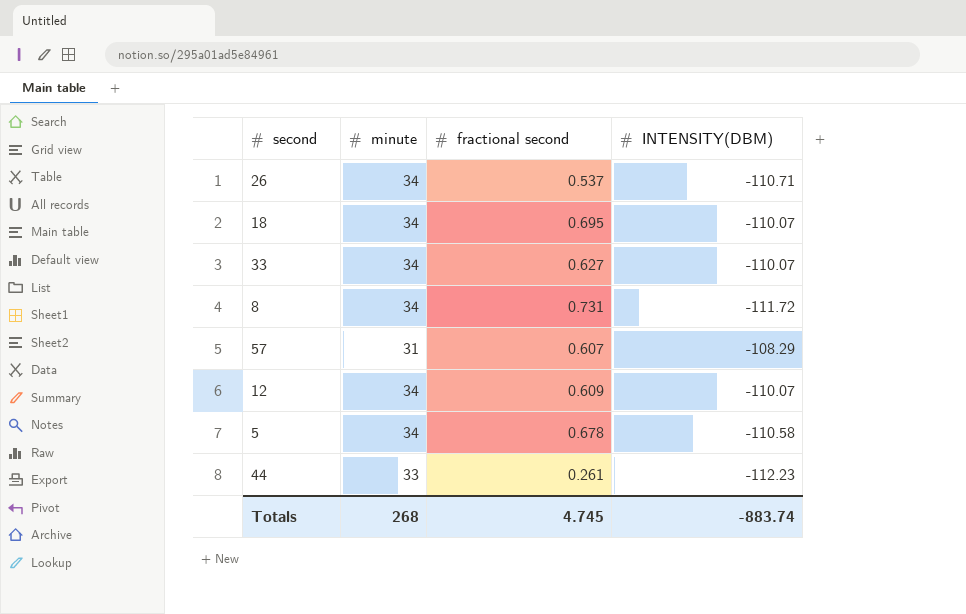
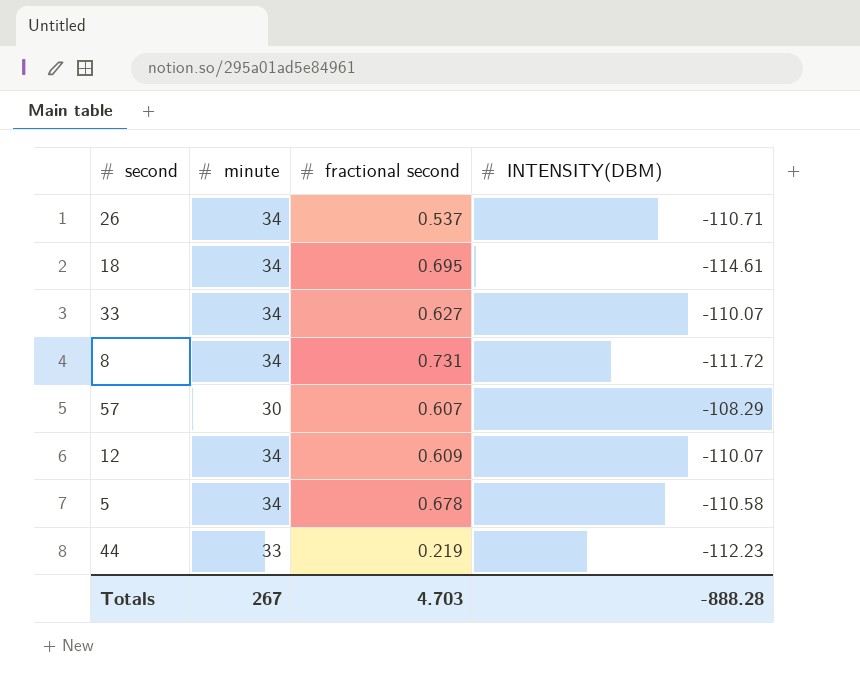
18 | INTENSITY(DBM): -110.07 -> -114.61
57 | minute: 31 -> 30
44 | fractional second: 0.261 -> 0.219
Totals | minute: 268 -> 267
Totals | fractional second: 4.745 -> 4.703
Totals | INTENSITY(DBM): -883.74 -> -888.28

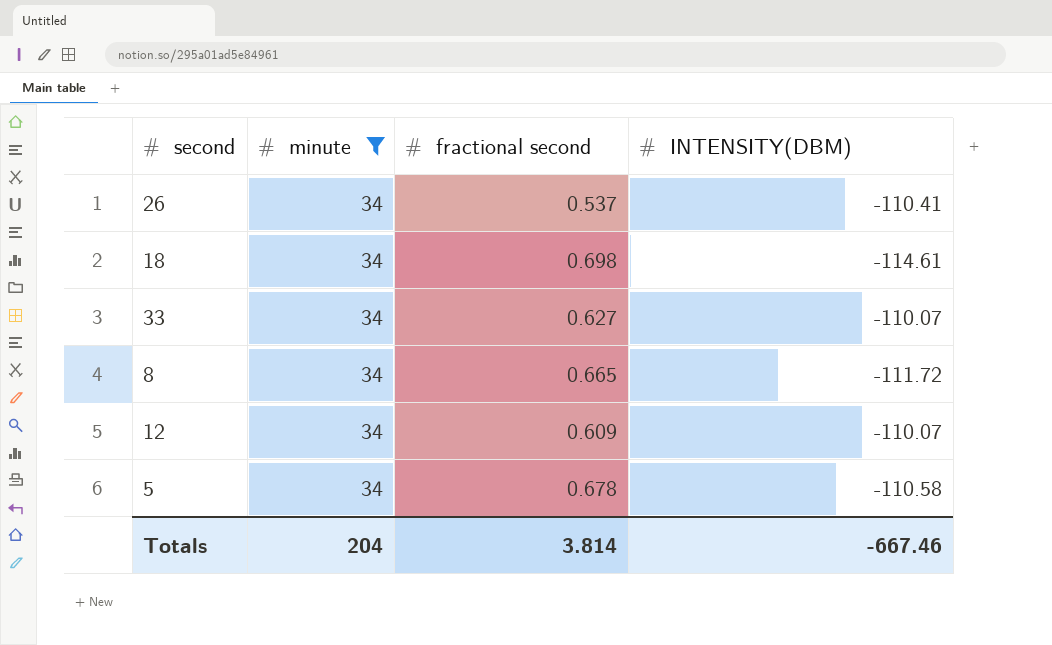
filter: none -> minute = 34
26 | INTENSITY(DBM): -110.71 -> -110.41
18 | fractional second: 0.695 -> 0.698
8 | fractional second: 0.731 -> 0.665
Totals | minute: 267 -> 204
Totals | fractional second: 4.703 -> 3.814
Totals | INTENSITY(DBM): -888.28 -> -667.46

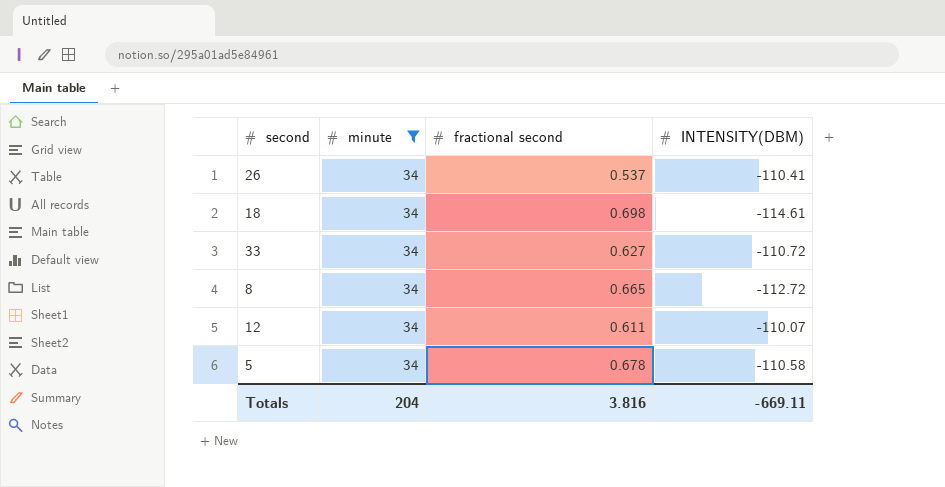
33 | INTENSITY(DBM): -110.07 -> -110.72
8 | INTENSITY(DBM): -111.72 -> -112.72
12 | fractional second: 0.609 -> 0.611
Totals | fractional second: 3.814 -> 3.816
Totals | INTENSITY(DBM): -667.46 -> -669.11

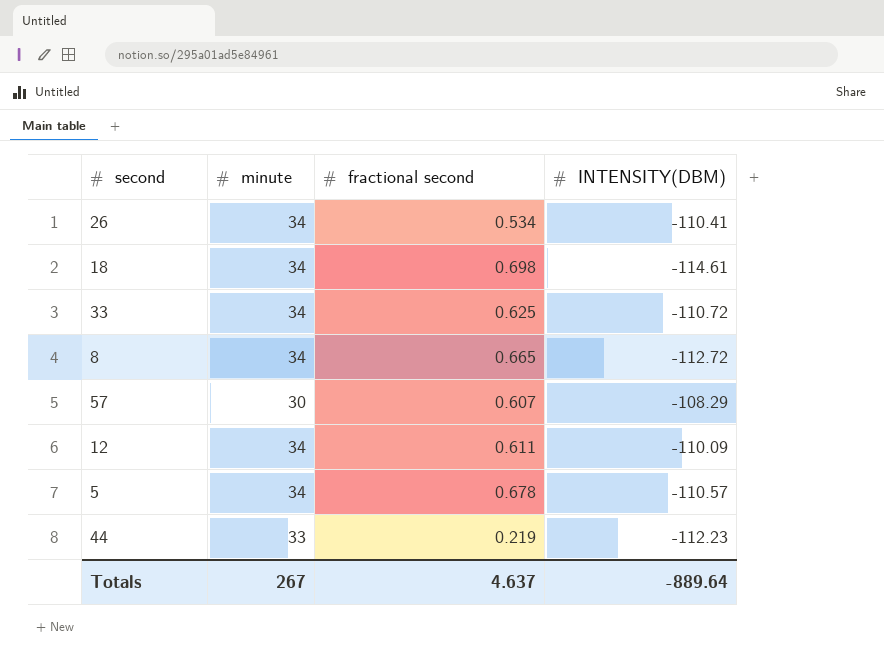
filter: minute = 34 -> none
26 | fractional second: 0.537 -> 0.534
33 | fractional second: 0.627 -> 0.625
12 | INTENSITY(DBM): -110.07 -> -110.09
5 | INTENSITY(DBM): -110.58 -> -110.57
Totals | minute: 204 -> 267
Totals | fractional second: 3.816 -> 4.637
Totals | INTENSITY(DBM): -669.11 -> -889.64

